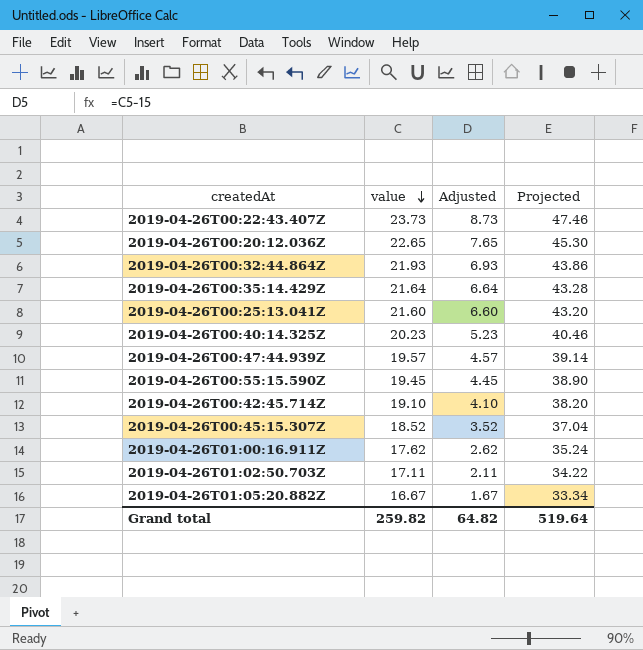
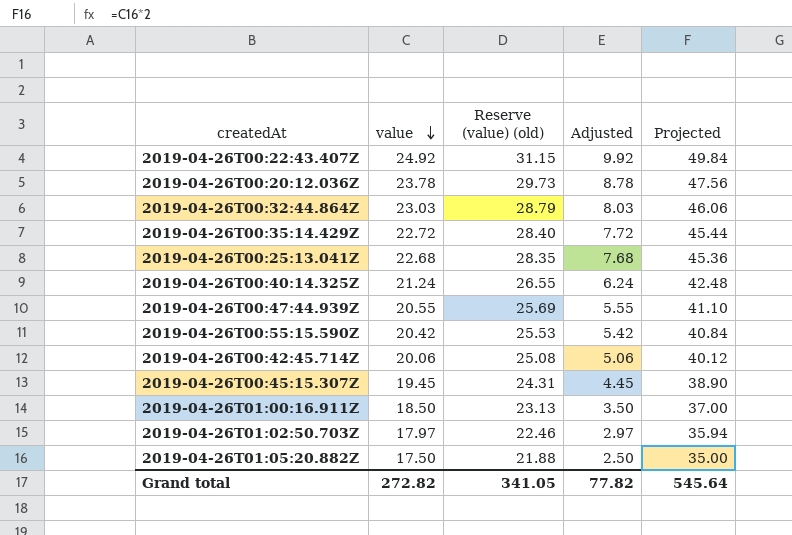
column Reserve (value) (old) | formula: none -> [value] * 1.25
2019-04-26T00:22:43.407Z | value: 23.73 -> 24.92
2019-04-26T00:22:43.407Z | Adjusted: 8.73 -> 9.92
2019-04-26T00:22:43.407Z | Projected: 47.46 -> 49.84
2019-04-26T00:20:12.036Z | value: 22.65 -> 23.78
2019-04-26T00:20:12.036Z | Adjusted: 7.65 -> 8.78
2019-04-26T00:20:12.036Z | Projected: 45.30 -> 47.56
2019-04-26T00:32:44.864Z | value: 21.93 -> 23.03
2019-04-26T00:32:44.864Z | Adjusted: 6.93 -> 8.03
2019-04-26T00:32:44.864Z | Projected: 43.86 -> 46.06
2019-04-26T00:35:14.429Z | value: 21.64 -> 22.72
2019-04-26T00:35:14.429Z | Adjusted: 6.64 -> 7.72
2019-04-26T00:35:14.429Z | Projected: 43.28 -> 45.44
2019-04-26T00:25:13.041Z | value: 21.60 -> 22.68
2019-04-26T00:25:13.041Z | Adjusted: 6.60 -> 7.68
2019-04-26T00:25:13.041Z | Projected: 43.20 -> 45.36
2019-04-26T00:40:14.325Z | value: 20.23 -> 21.24
2019-04-26T00:40:14.325Z | Adjusted: 5.23 -> 6.24
2019-04-26T00:40:14.325Z | Projected: 40.46 -> 42.48
2019-04-26T00:47:44.939Z | value: 19.57 -> 20.55
2019-04-26T00:47:44.939Z | Adjusted: 4.57 -> 5.55
2019-04-26T00:47:44.939Z | Projected: 39.14 -> 41.10
2019-04-26T00:55:15.590Z | value: 19.45 -> 20.42
2019-04-26T00:55:15.590Z | Adjusted: 4.45 -> 5.42
2019-04-26T00:55:15.590Z | Projected: 38.90 -> 40.84
2019-04-26T00:42:45.714Z | value: 19.10 -> 20.06
2019-04-26T00:42:45.714Z | Adjusted: 4.10 -> 5.06
2019-04-26T00:42:45.714Z | Projected: 38.20 -> 40.12
2019-04-26T00:45:15.307Z | value: 18.52 -> 19.45
2019-04-26T00:45:15.307Z | Adjusted: 3.52 -> 4.45
2019-04-26T00:45:15.307Z | Projected: 37.04 -> 38.90
2019-04-26T01:00:16.911Z | value: 17.62 -> 18.50
2019-04-26T01:00:16.911Z | Adjusted: 2.62 -> 3.50
2019-04-26T01:00:16.911Z | Projected: 35.24 -> 37.00
2019-04-26T01:02:50.703Z | value: 17.11 -> 17.97
2019-04-26T01:02:50.703Z | Adjusted: 2.11 -> 2.97
2019-04-26T01:02:50.703Z | Projected: 34.22 -> 35.94
2019-04-26T01:05:20.882Z | value: 16.67 -> 17.50
2019-04-26T01:05:20.882Z | Adjusted: 1.67 -> 2.50
2019-04-26T01:05:20.882Z | Projected: 33.34 -> 35.00
Grand total | value: 259.82 -> 272.82
Grand total | Adjusted: 64.82 -> 77.82
Grand total | Projected: 519.64 -> 545.64

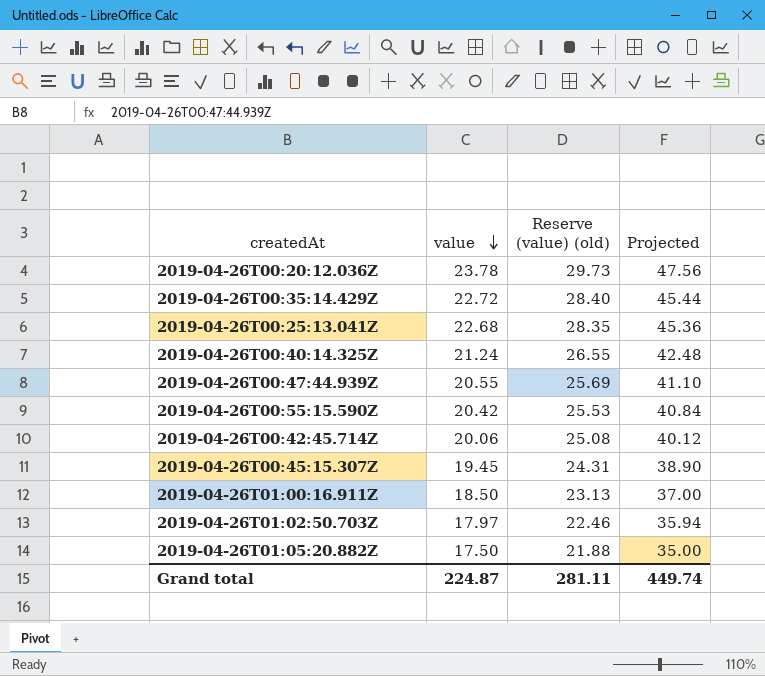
column Adjusted | formula: [value] - 15 -> none
row 2019-04-26T00:22:43.407Z: 24.92 | 31.15 | 9.92 | 49.84 -> none
row 2019-04-26T00:32:44.864Z: 23.03 | 28.79 | 8.03 | 46.06 -> none
Grand total | value: 272.82 -> 224.87
Grand total | Reserve (value) (old): 341.05 -> 281.11
Grand total | Projected: 545.64 -> 449.74

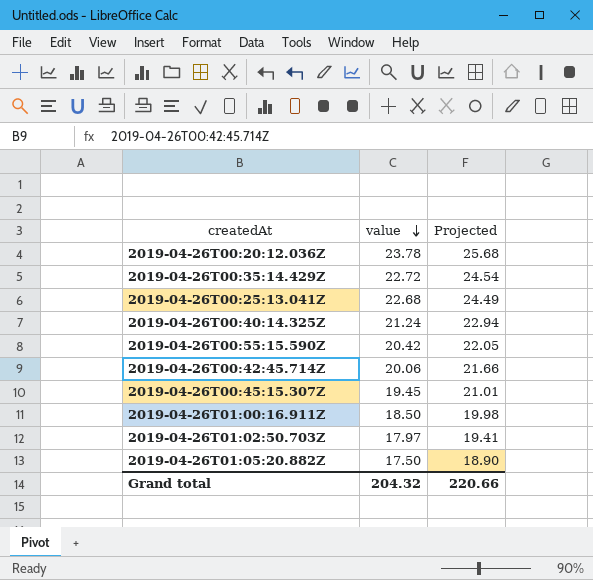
column Reserve (value) (old) | formula: [value] * 1.25 -> none
column Projected | formula: [value] * 2 -> [value] * 1.08
row 2019-04-26T00:47:44.939Z: 20.55 | 25.69 | 41.10 -> none
Grand total | value: 224.87 -> 204.32
Grand total | Projected: 449.74 -> 220.66

